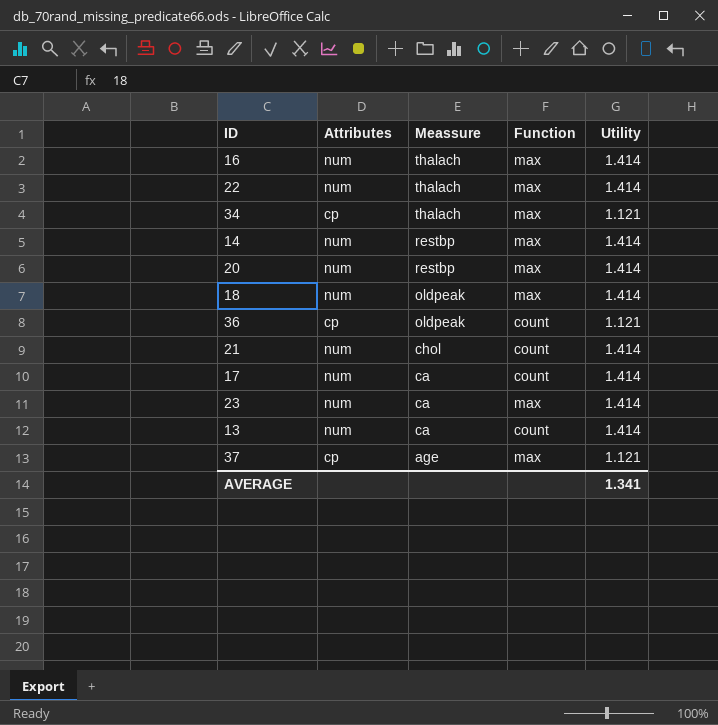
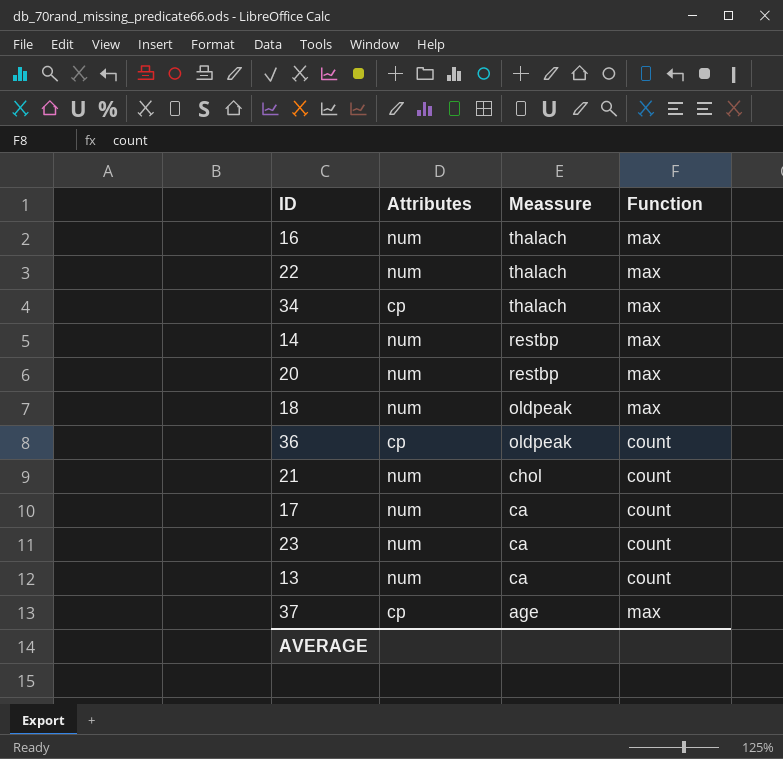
column Utility | position: 5 -> none
23 | Function: max -> count

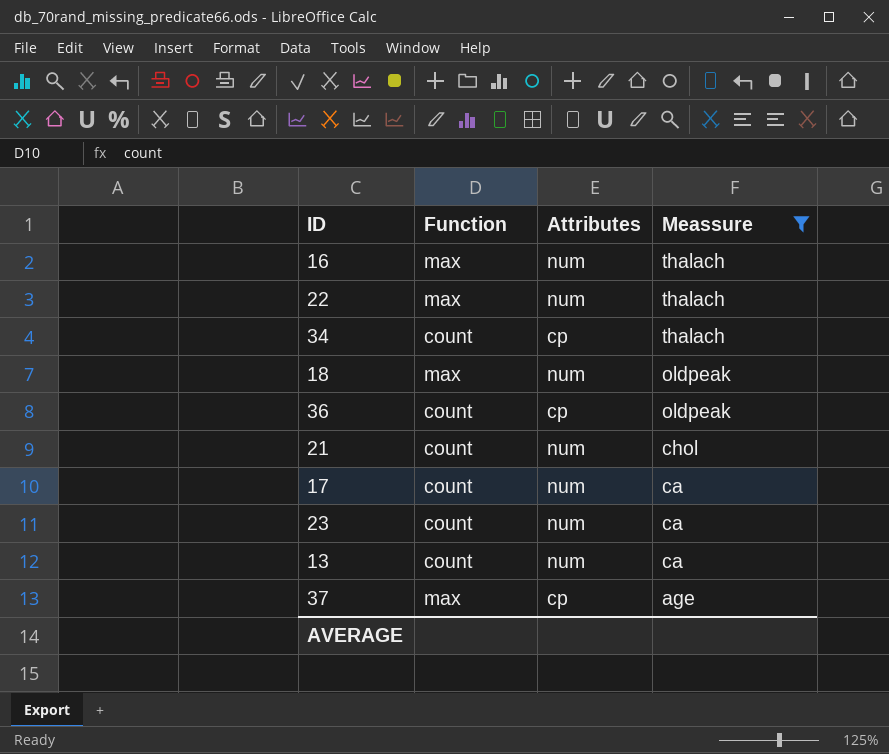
filter: none -> Meassure != restbp
column Function | position: 4 -> 2
34 | Function: max -> count

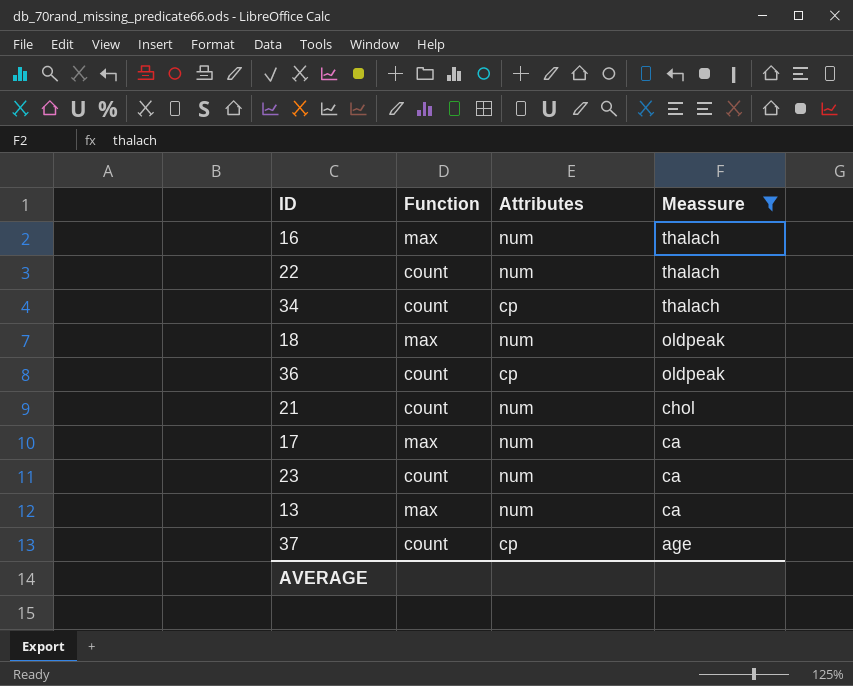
22 | Function: max -> count
17 | Function: count -> max
13 | Function: count -> max
37 | Function: max -> count

